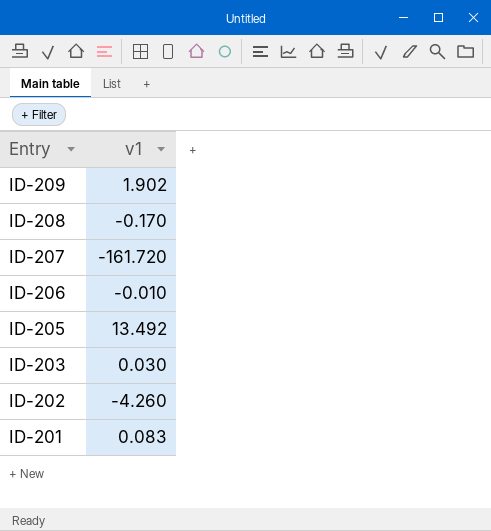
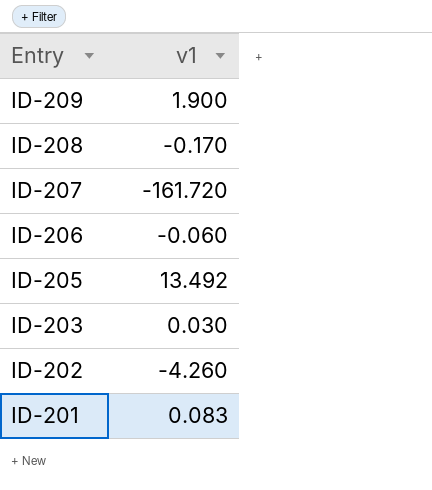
ID-209 | v1: 1.902 -> 1.900
ID-206 | v1: -0.010 -> -0.060

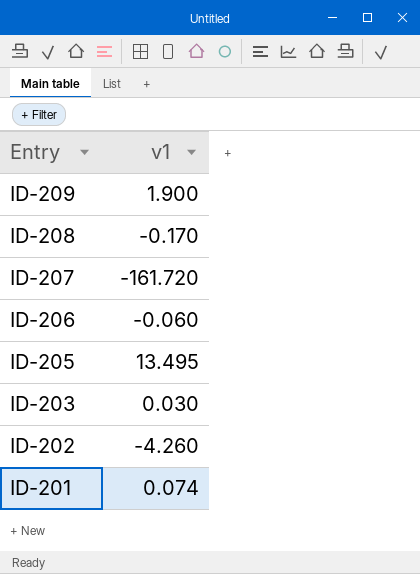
ID-205 | v1: 13.492 -> 13.495
ID-201 | v1: 0.083 -> 0.074

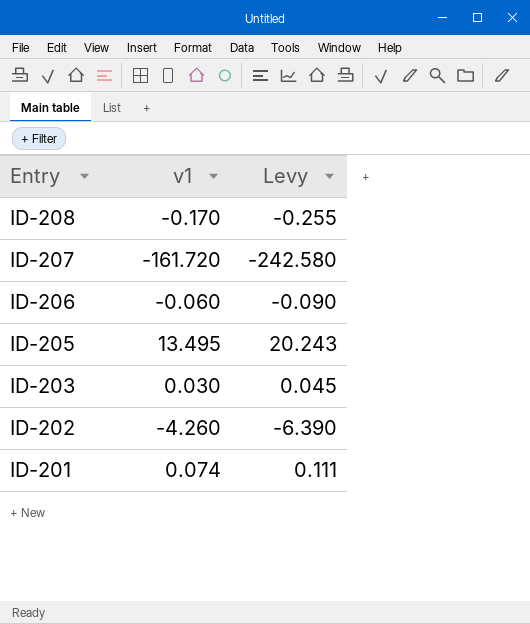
column Levy | formula: none -> [v1] * 1.5
row ID-209: 1.900 -> none

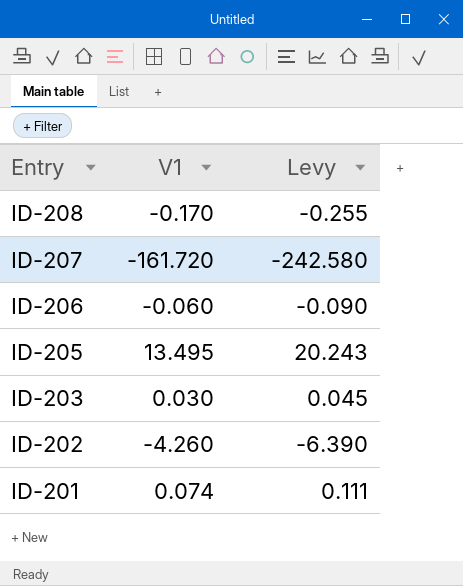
column name: v1 -> V1

